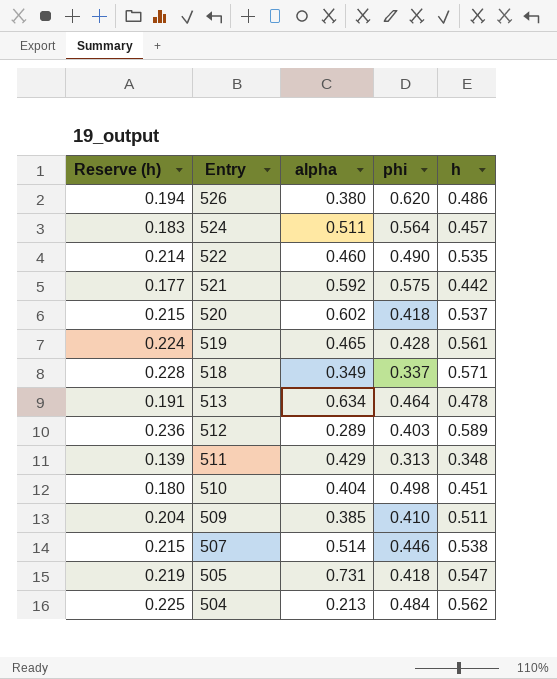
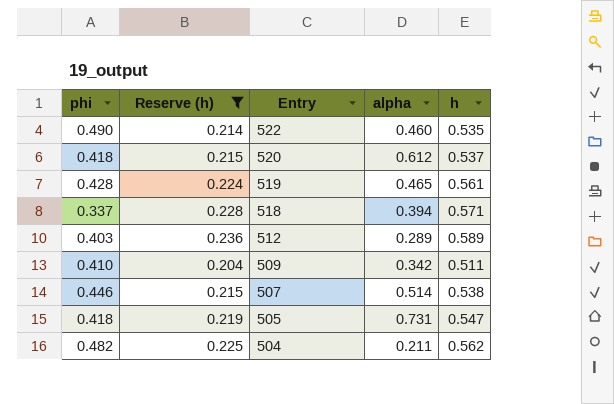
filter: none -> Reserve (h) >= 0.204
column phi | position: 4 -> 1
520 | alpha: 0.602 -> 0.612
518 | alpha: 0.349 -> 0.394
509 | alpha: 0.385 -> 0.342
504 | phi: 0.484 -> 0.482
504 | alpha: 0.213 -> 0.211

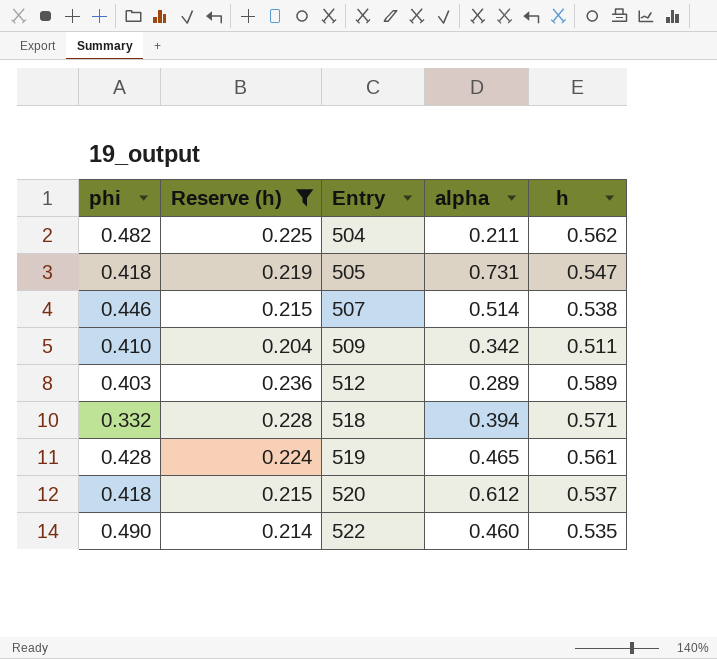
row order: Entry descending -> Entry ascending
518 | phi: 0.337 -> 0.332

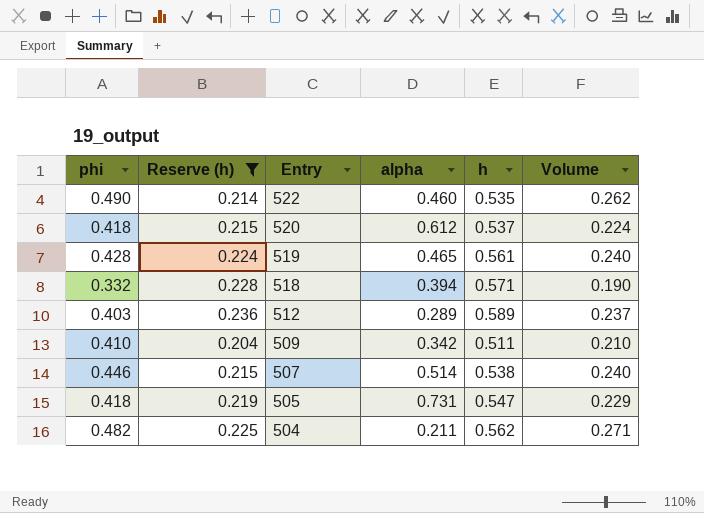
row order: Entry ascending -> Entry descending
column Volume | formula: none -> [phi] * [h]

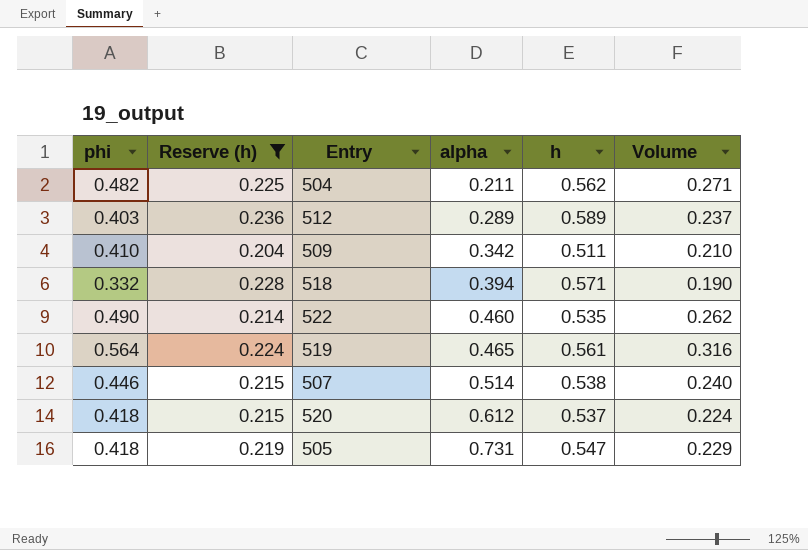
row order: Entry descending -> alpha ascending
519 | phi: 0.428 -> 0.564
519 | Volume: 0.240 -> 0.316

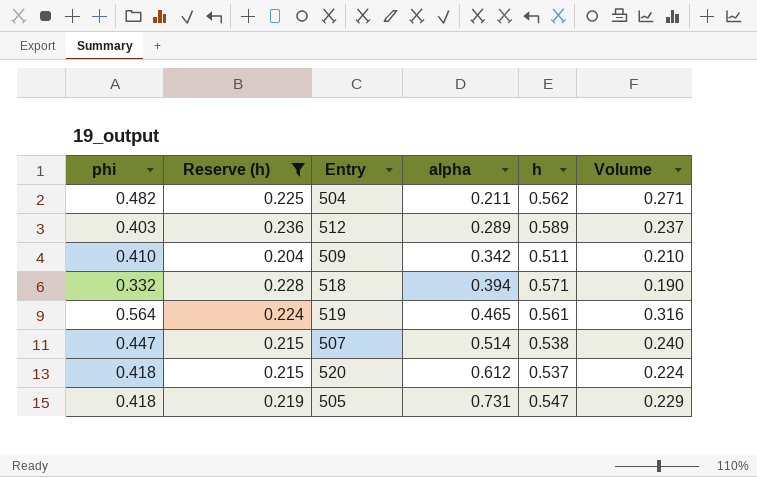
row 522: 0.490 | 0.214 | 0.460 | 0.535 | 0.262 -> none
507 | phi: 0.446 -> 0.447

